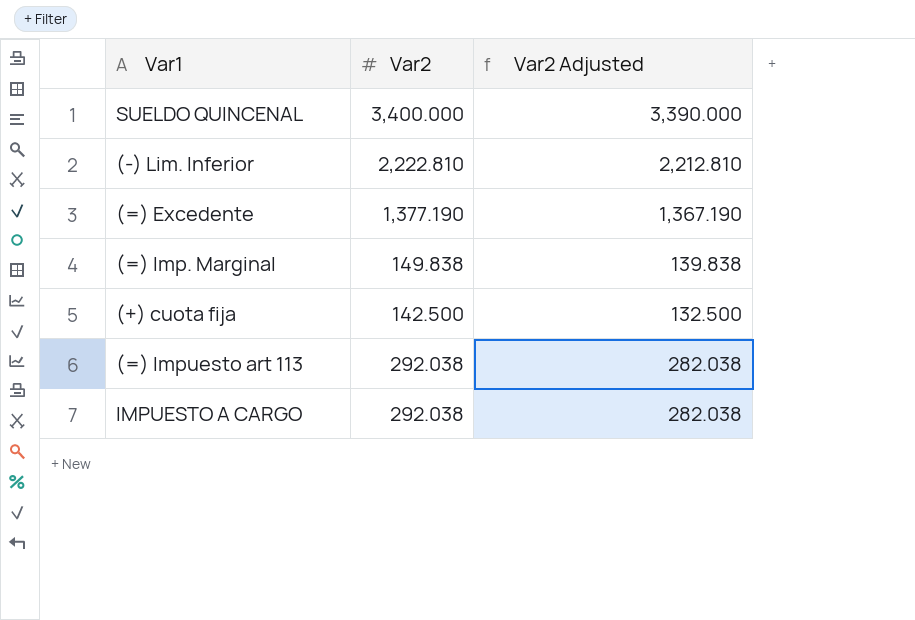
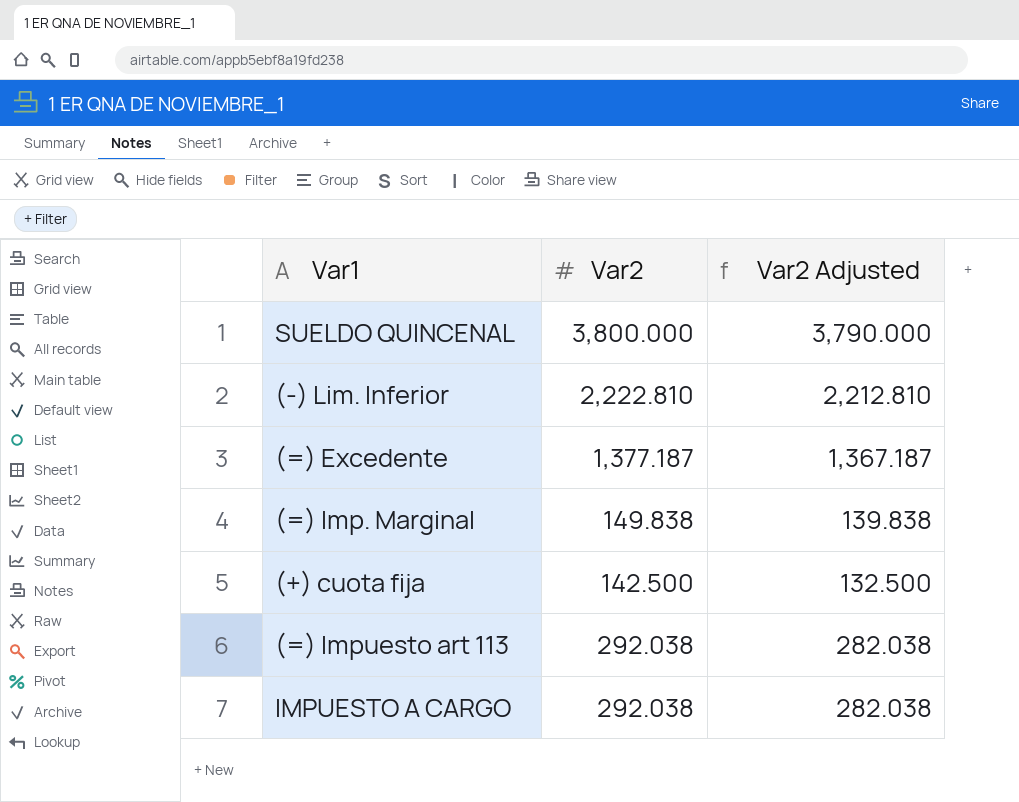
SUELDO QUINCENAL | Var2: 3,400.000 -> 3,800.000
SUELDO QUINCENAL | Var2 Adjusted: 3,390.000 -> 3,790.000
(=) Excedente | Var2: 1,377.190 -> 1,377.187
(=) Excedente | Var2 Adjusted: 1,367.190 -> 1,367.187

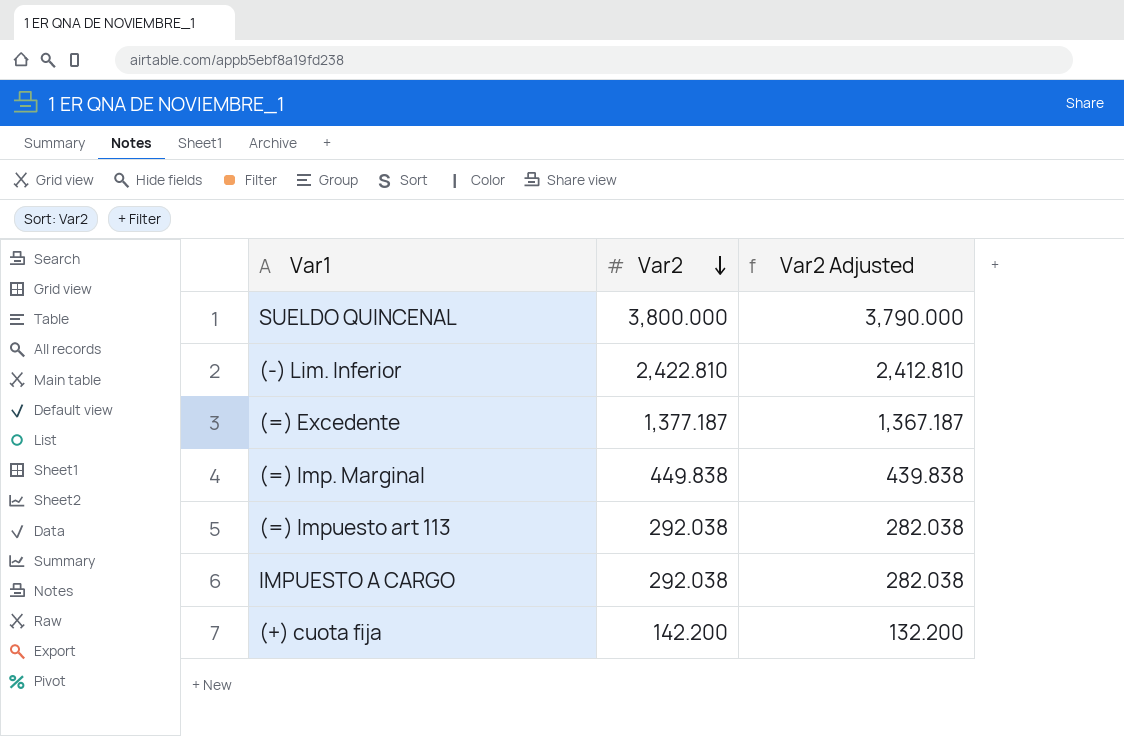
row order: none -> Var2 descending
(-) Lim. Inferior | Var2: 2,222.810 -> 2,422.810
(-) Lim. Inferior | Var2 Adjusted: 2,212.810 -> 2,412.810
(=) Imp. Marginal | Var2: 149.838 -> 449.838
(=) Imp. Marginal | Var2 Adjusted: 139.838 -> 439.838
(+) cuota fija | Var2: 142.500 -> 142.200
(+) cuota fija | Var2 Adjusted: 132.500 -> 132.200

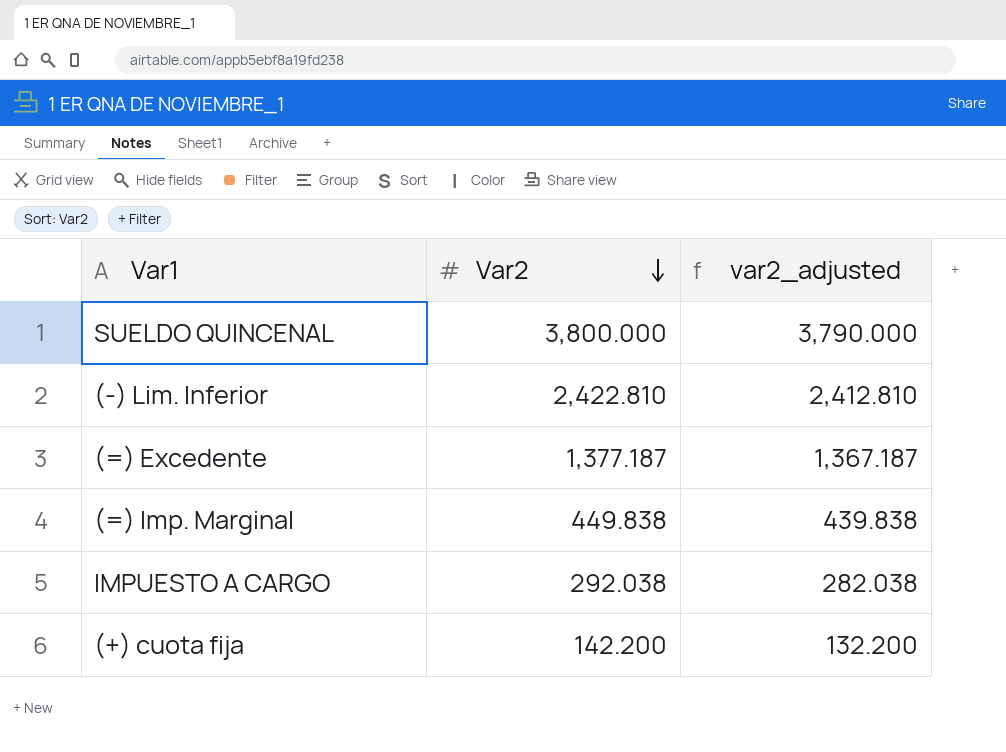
column name: Var2 Adjusted -> var2_adjusted
row (=) Impuesto art 113: 292.038 | 282.038 -> none

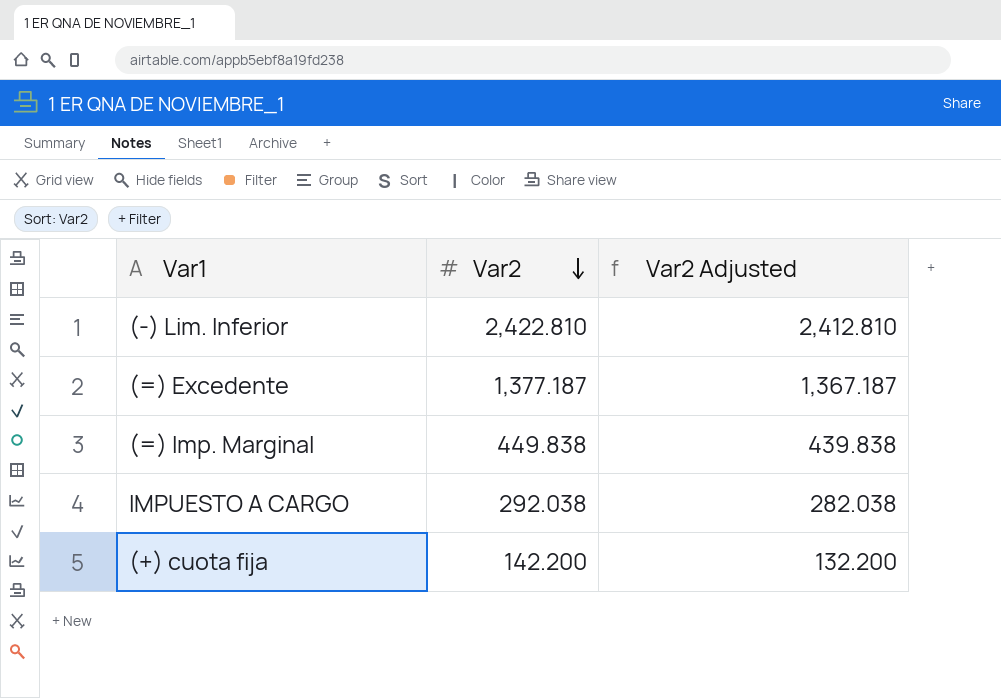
column name: var2_adjusted -> Var2 Adjusted
row SUELDO QUINCENAL: 3,800.000 | 3,790.000 -> none

